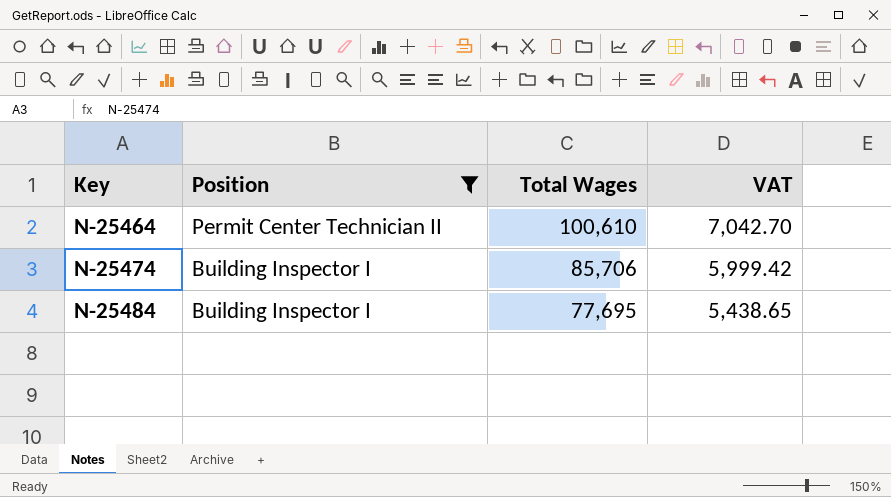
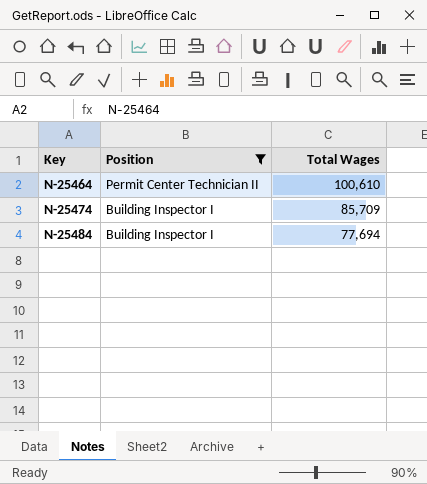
column VAT | formula: [Total Wages] * 0.07 -> none
N-25474 | Total Wages: 85,706 -> 85,709
N-25484 | Total Wages: 77,695 -> 77,694

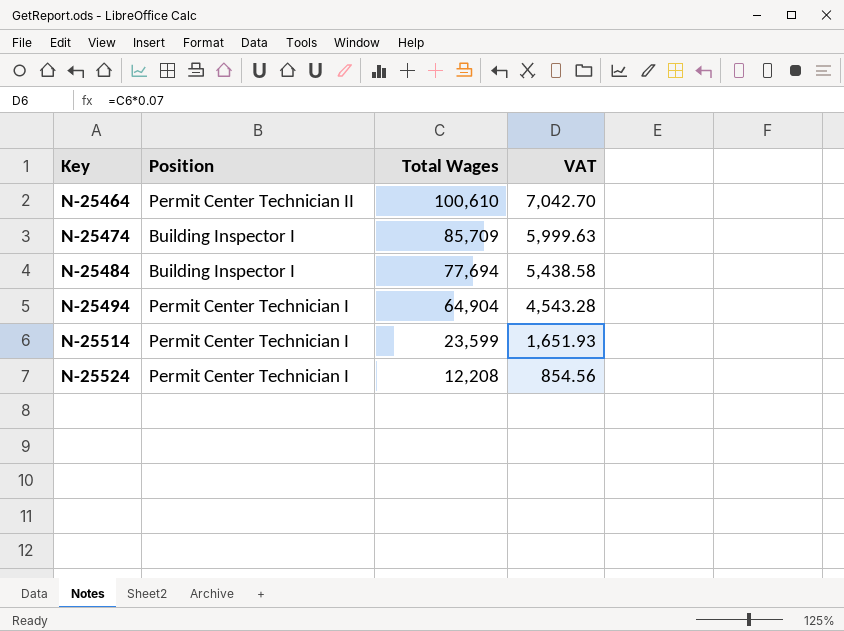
filter: Position != Permit Center Technician I -> none
column VAT | formula: none -> [Total Wages] * 0.07

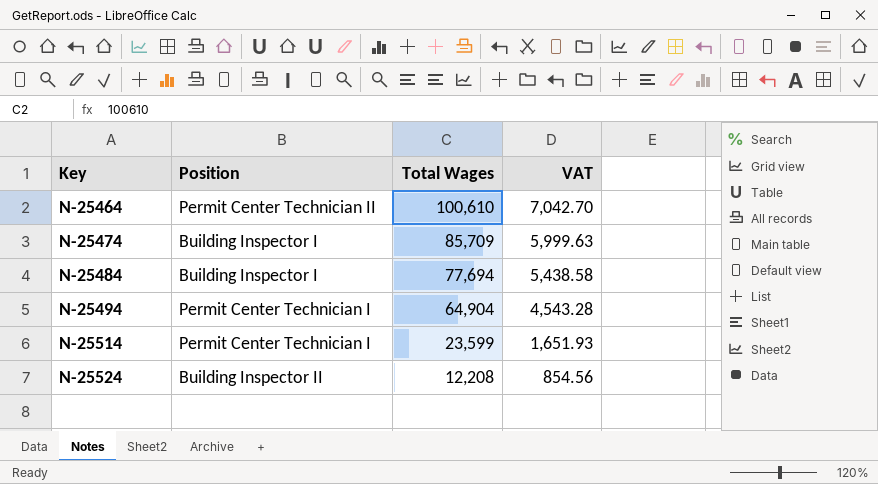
N-25524 | Position: Permit Center Technician I -> Building Inspector II

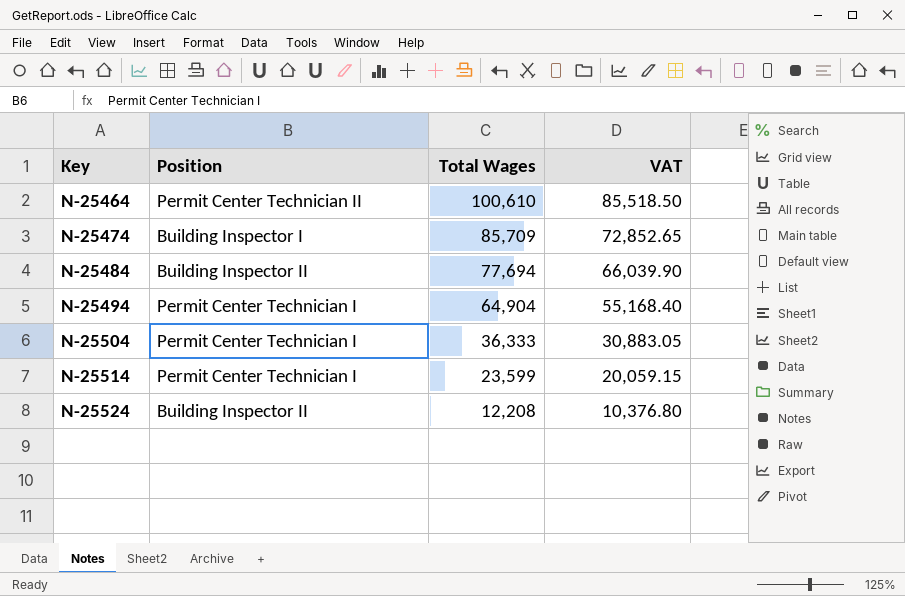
column VAT | formula: [Total Wages] * 0.07 -> [Total Wages] * 0.85
N-25484 | Position: Building Inspector I -> Building Inspector II
row N-25504: none -> Permit Center Technician I | 36,333 | 30,883.05

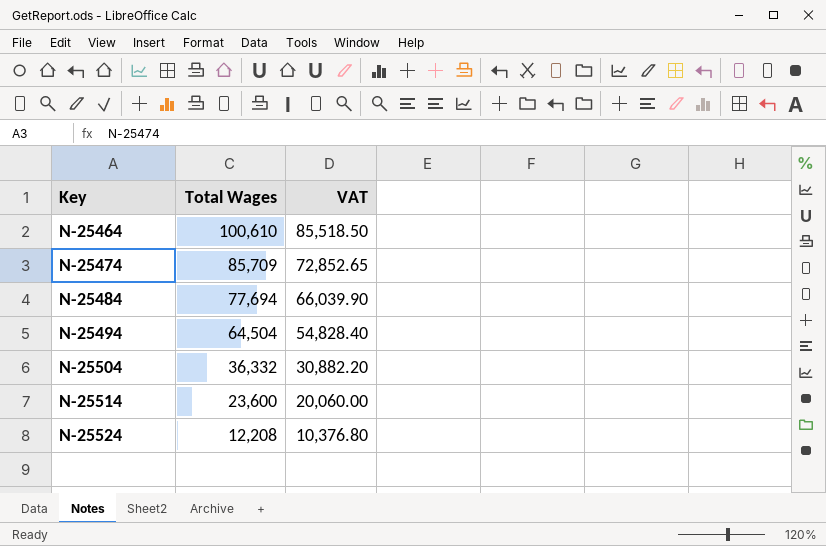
column Position | position: 2 -> none
N-25494 | Total Wages: 64,904 -> 64,504
N-25494 | VAT: 55,168.40 -> 54,828.40
N-25504 | Total Wages: 36,333 -> 36,332
N-25504 | VAT: 30,883.05 -> 30,882.20
N-25514 | Total Wages: 23,599 -> 23,600
N-25514 | VAT: 20,059.15 -> 20,060.00

